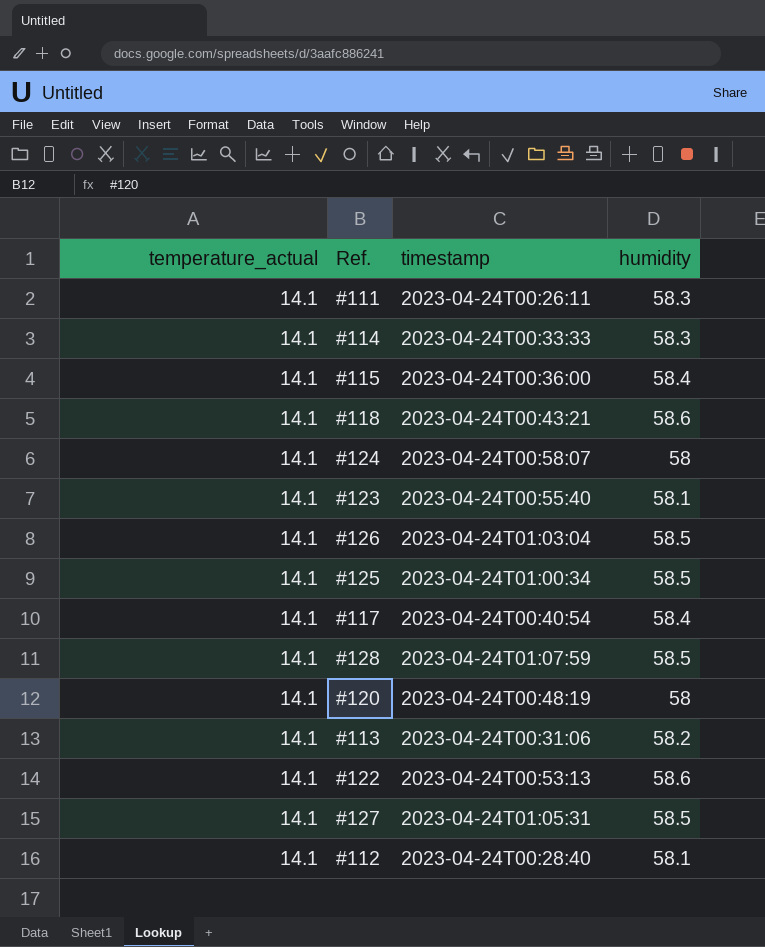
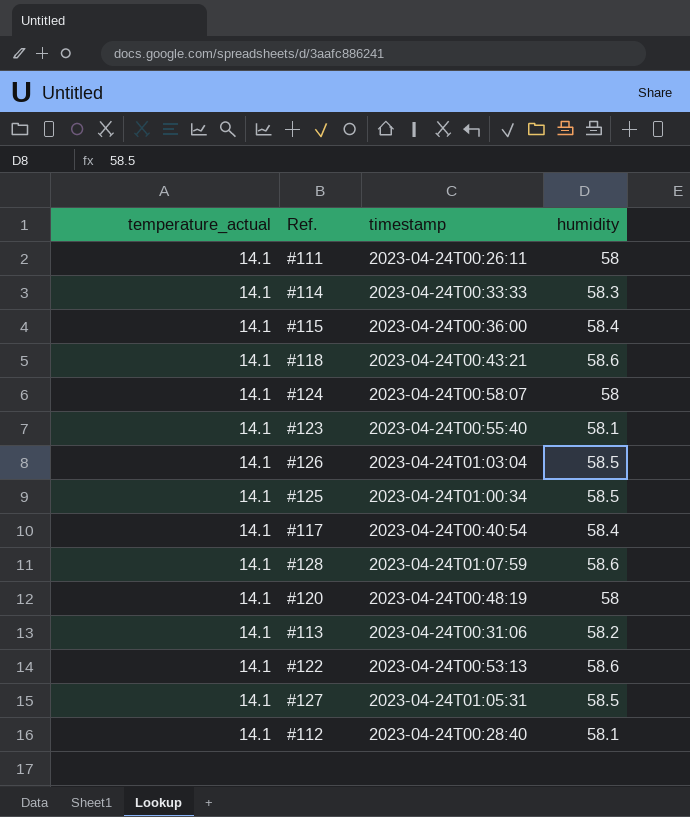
#111 | humidity: 58.3 -> 58
#128 | humidity: 58.5 -> 58.6

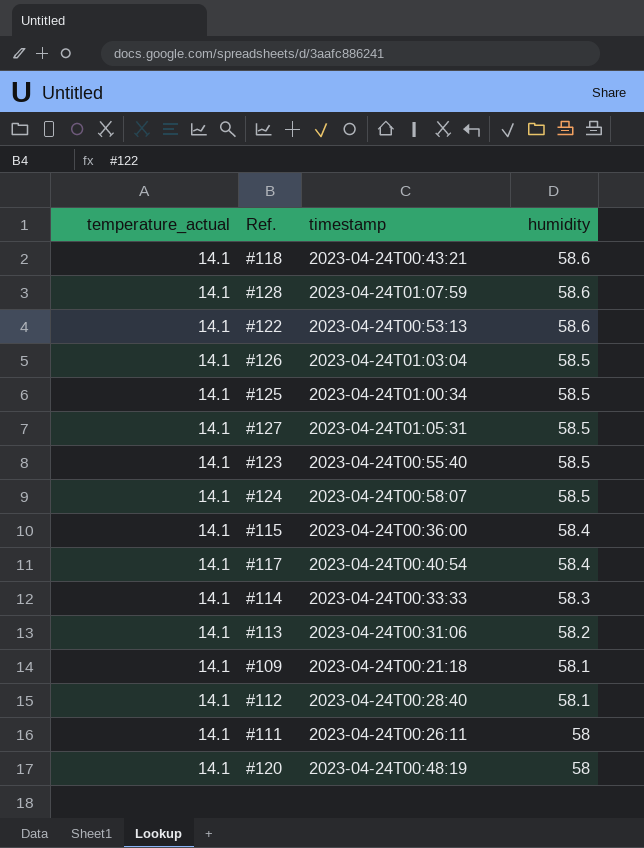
row order: none -> humidity descending
#123 | humidity: 58.1 -> 58.5
#124 | humidity: 58 -> 58.5
row #109: none -> 14.1 | 2023-04-24T00:21:18 | 58.1

